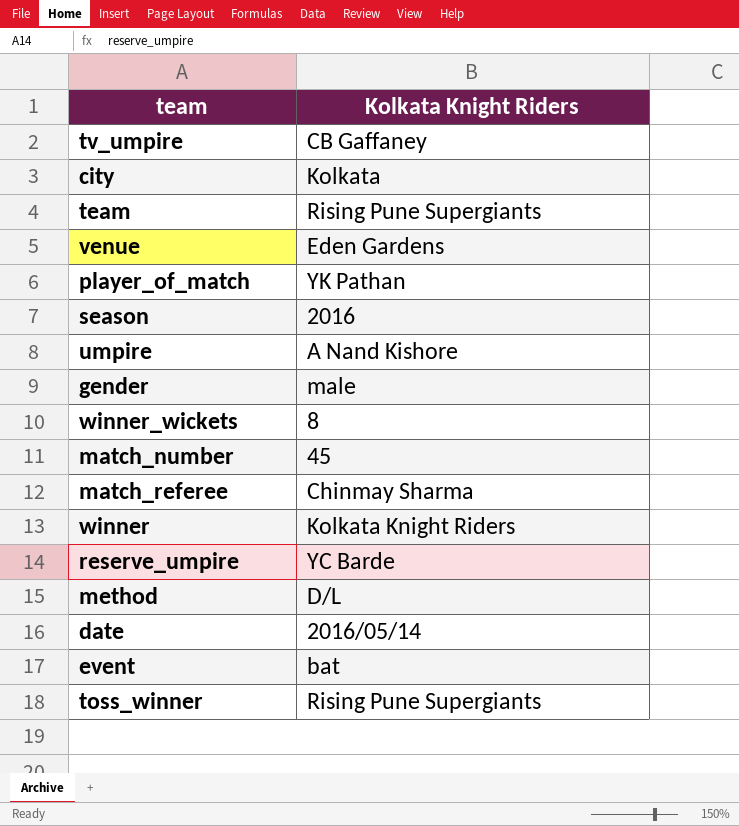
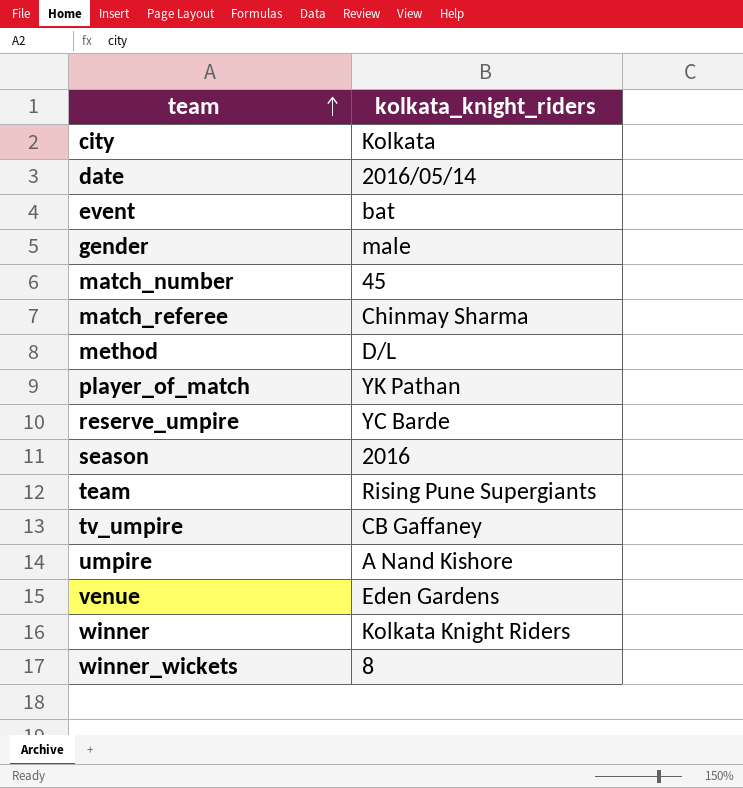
row order: none -> team ascending
column name: Kolkata Knight Riders -> kolkata_knight_riders
row toss_winner: Rising Pune Supergiants -> none

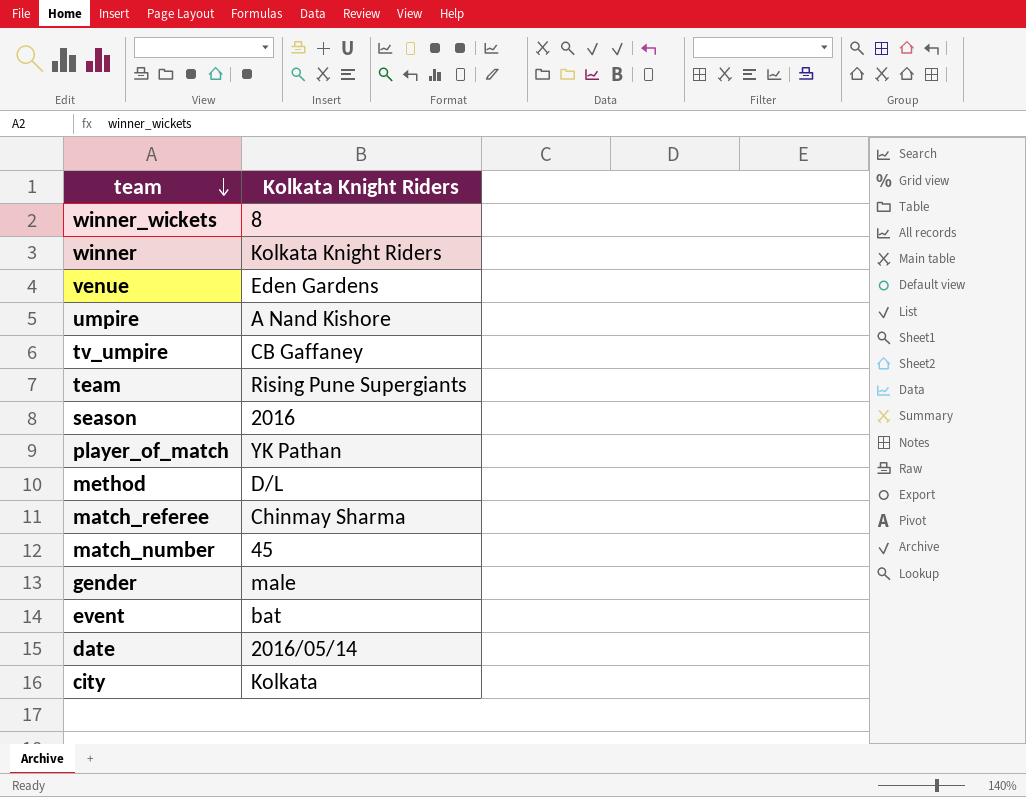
row order: team ascending -> team descending
column name: kolkata_knight_riders -> Kolkata Knight Riders
row reserve_umpire: YC Barde -> none

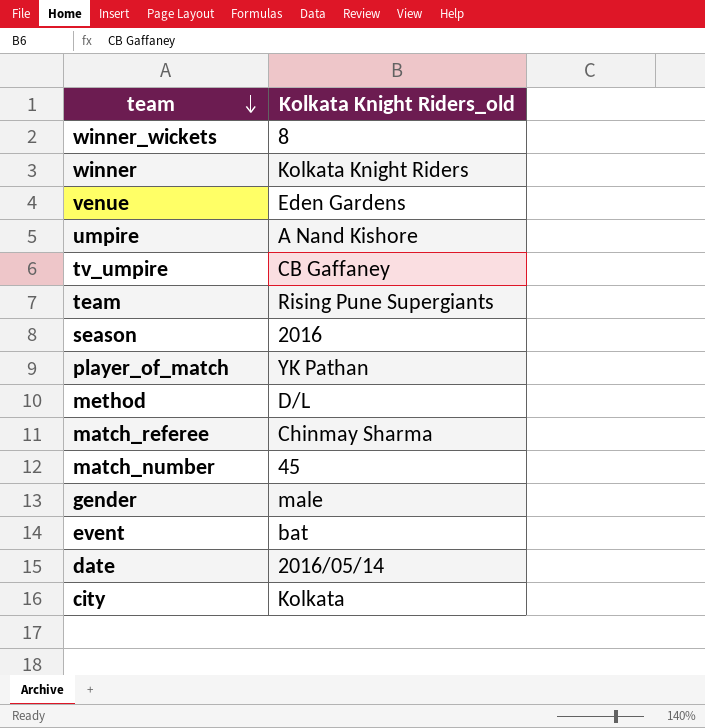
column name: Kolkata Knight Riders -> Kolkata Knight Riders_old

